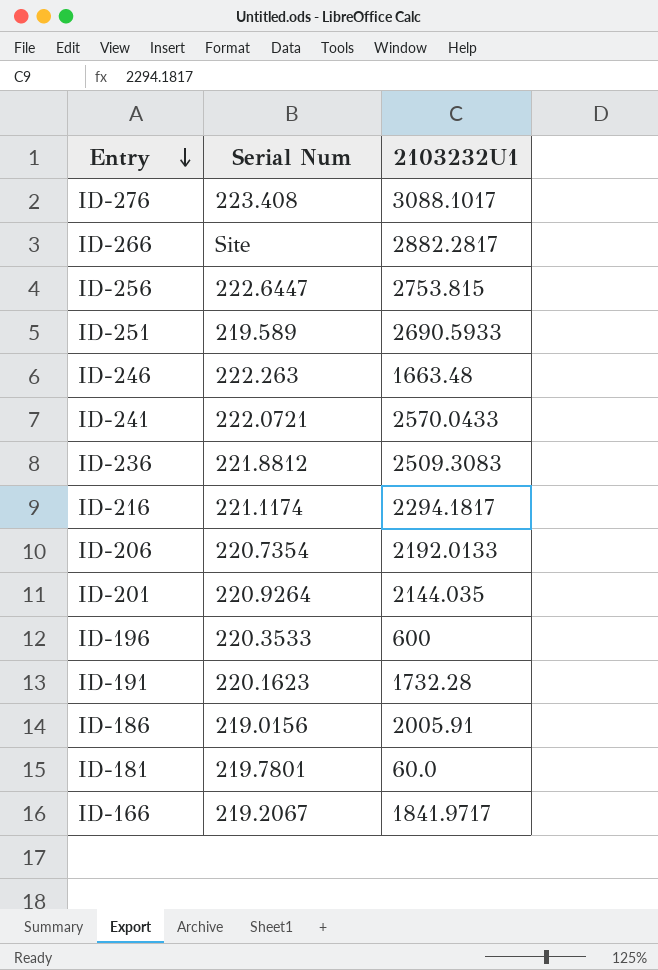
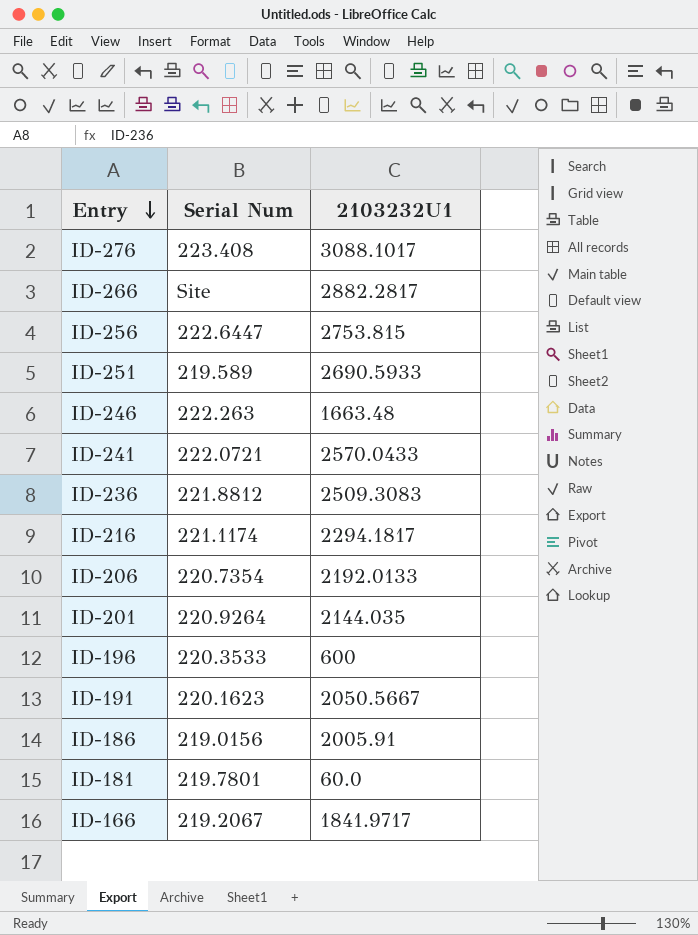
ID-191 | 2103232U1: 1732.28 -> 2050.5667

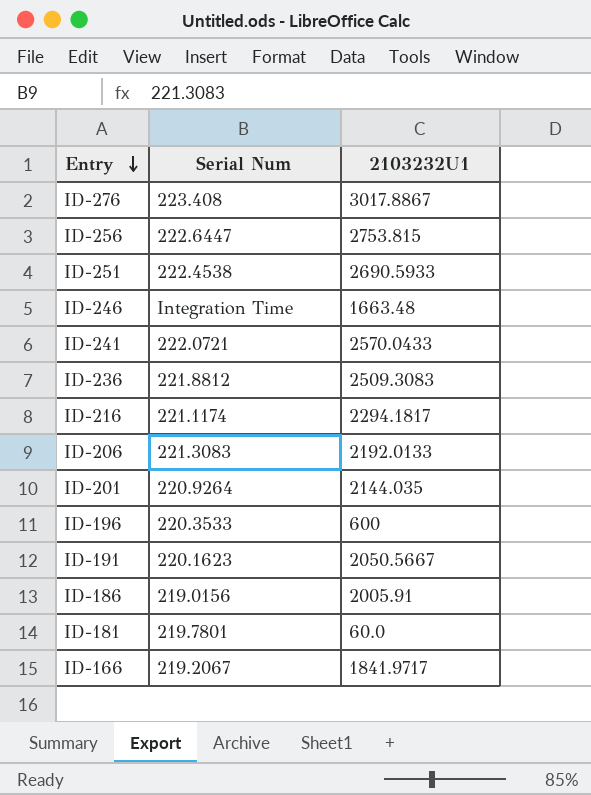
row ID-266: Site | 2882.2817 -> none
ID-276 | 2103232U1: 3088.1017 -> 3017.8867
ID-251 | Serial Num: 219.589 -> 222.4538
ID-246 | Serial Num: 222.263 -> Integration Time
ID-206 | Serial Num: 220.7354 -> 221.3083

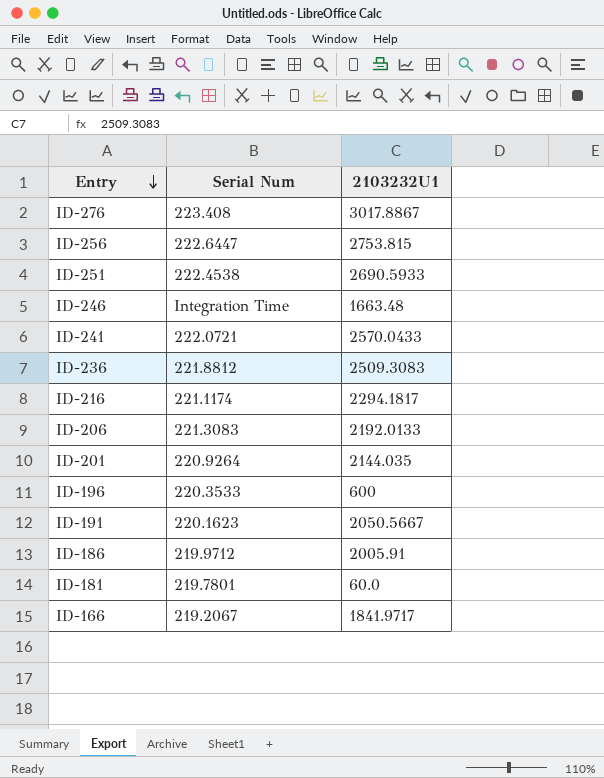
ID-186 | Serial Num: 219.0156 -> 219.9712

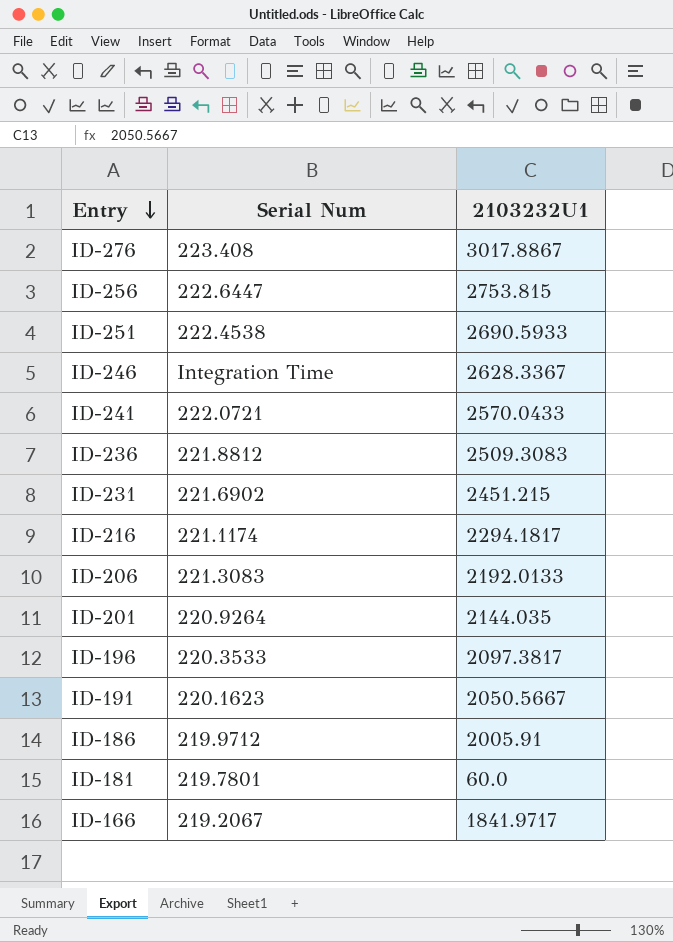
ID-246 | 2103232U1: 1663.48 -> 2628.3367
row ID-231: none -> 221.6902 | 2451.215
ID-196 | 2103232U1: 600 -> 2097.3817

